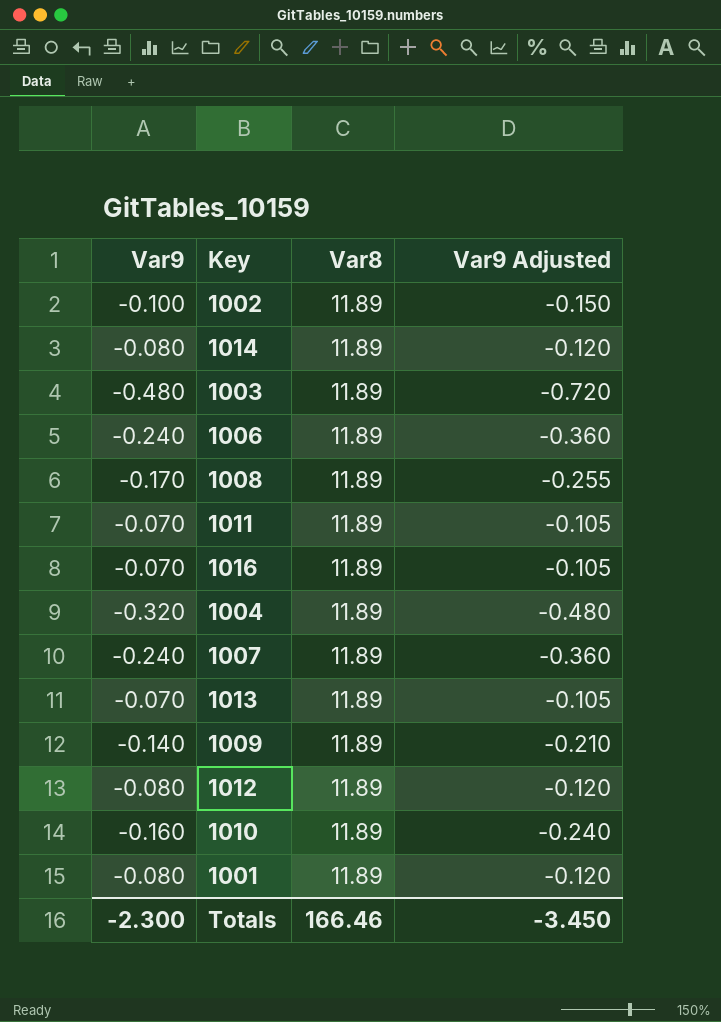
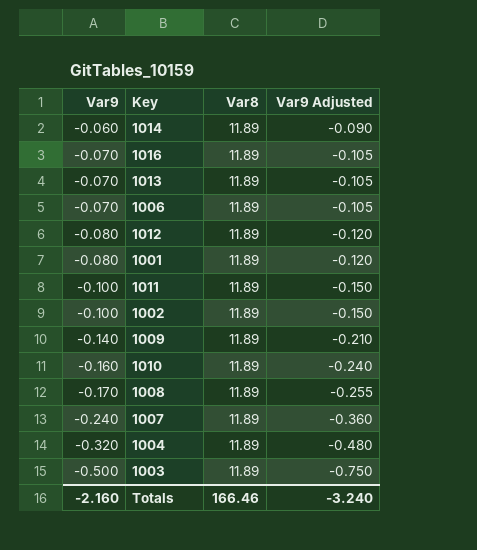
row order: none -> Var9 descending
1014 | Var9: -0.080 -> -0.060
1014 | Var9 Adjusted: -0.120 -> -0.090
1006 | Var9: -0.240 -> -0.070
1006 | Var9 Adjusted: -0.360 -> -0.105
1011 | Var9: -0.070 -> -0.100
1011 | Var9 Adjusted: -0.105 -> -0.150
1003 | Var9: -0.480 -> -0.500
1003 | Var9 Adjusted: -0.720 -> -0.750
Totals | Var9: -2.300 -> -2.160
Totals | Var9 Adjusted: -3.450 -> -3.240

